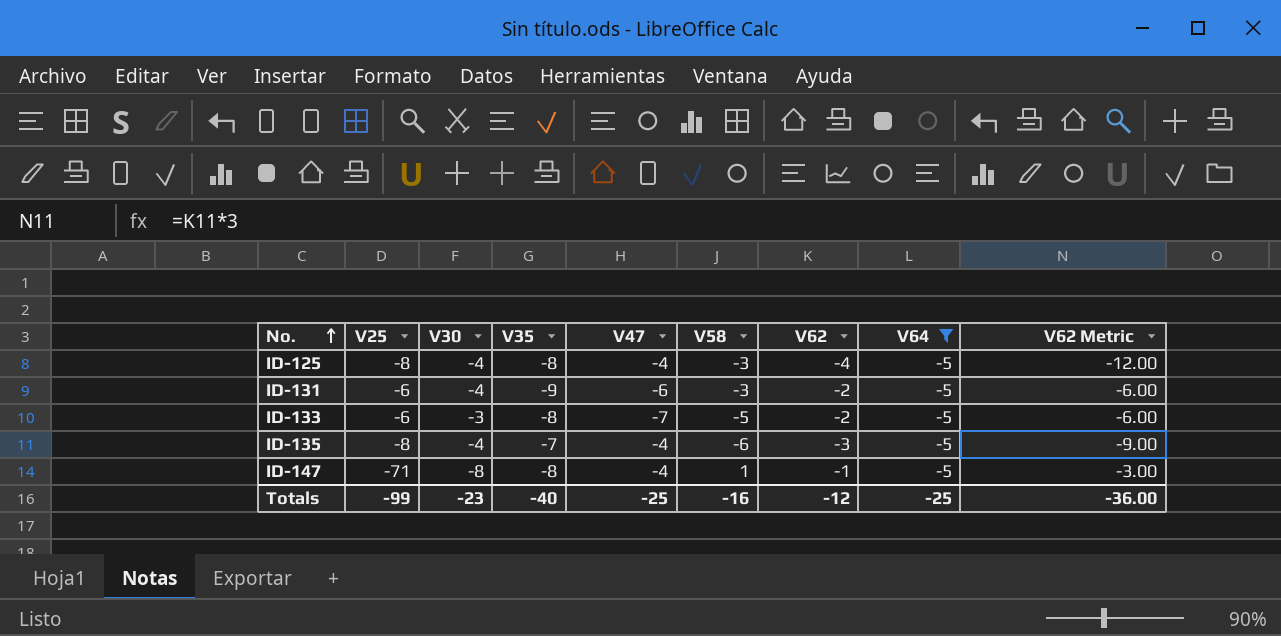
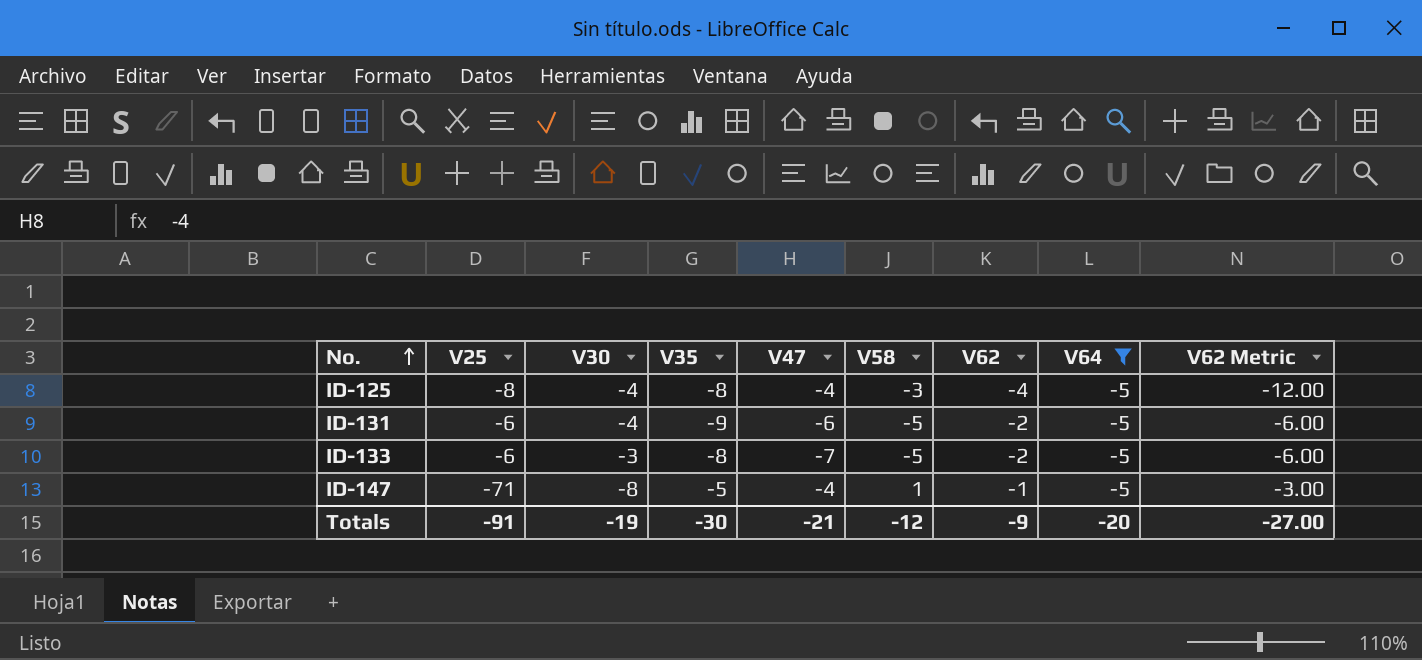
row ID-135: -8 | -4 | -7 | -4 | -6 | -3 | -5 | -9.00 -> none
ID-131 | V58: -3 -> -5
ID-147 | V35: -8 -> -5
Totals | V25: -99 -> -91
Totals | V30: -23 -> -19
Totals | V35: -40 -> -30
Totals | V47: -25 -> -21
Totals | V58: -16 -> -12
Totals | V62: -12 -> -9
Totals | V64: -25 -> -20
Totals | V62 Metric: -36.00 -> -27.00

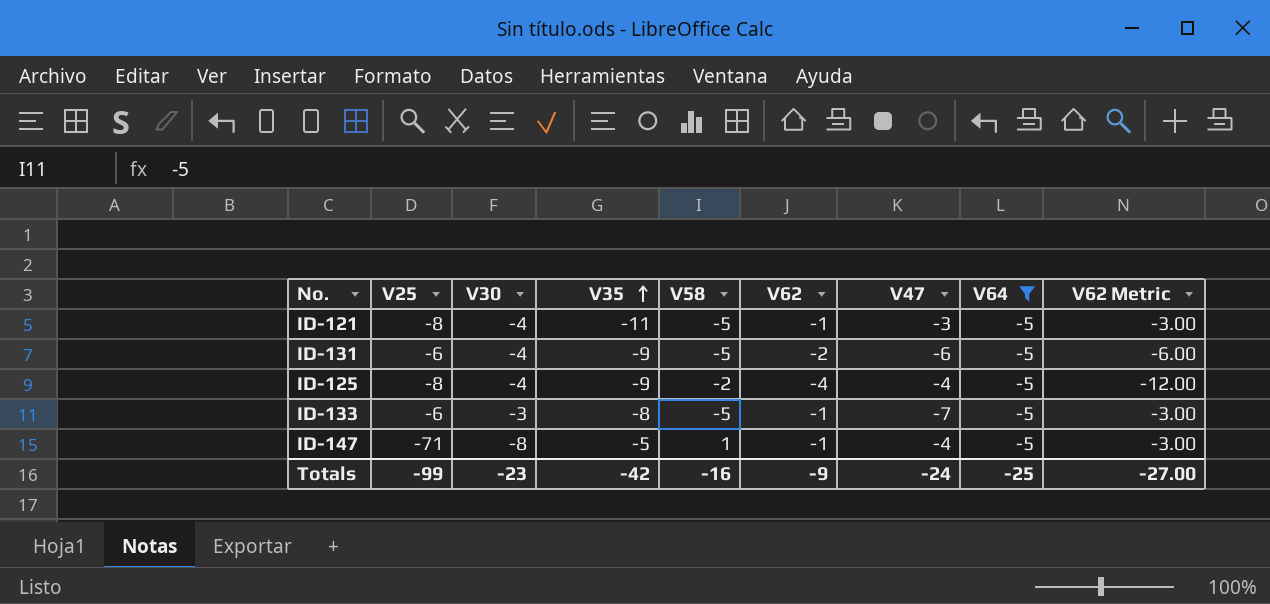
row order: No. ascending -> V35 ascending
column V47 | position: 5 -> 7
row ID-121: none -> -8 | -4 | -11 | -5 | -1 | -3 | -5 | -3.00
ID-125 | V35: -8 -> -9
ID-125 | V58: -3 -> -2
ID-133 | V62: -2 -> -1
ID-133 | V62 Metric: -6.00 -> -3.00
Totals | V25: -91 -> -99
Totals | V30: -19 -> -23
Totals | V35: -30 -> -42
Totals | V58: -12 -> -16
Totals | V47: -21 -> -24
Totals | V64: -20 -> -25

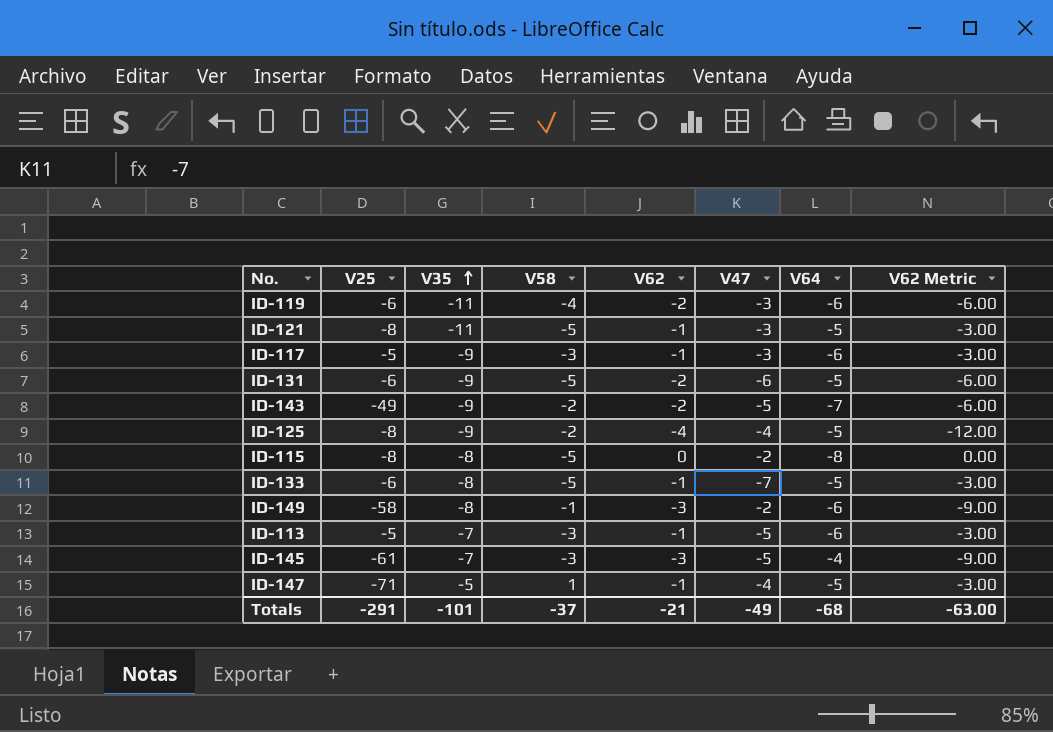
filter: V64 = -5 -> none
column V30 | position: 3 -> none
Totals | V25: -99 -> -291
Totals | V35: -42 -> -101
Totals | V58: -16 -> -37
Totals | V62: -9 -> -21
Totals | V47: -24 -> -49
Totals | V64: -25 -> -68
Totals | V62 Metric: -27.00 -> -63.00

